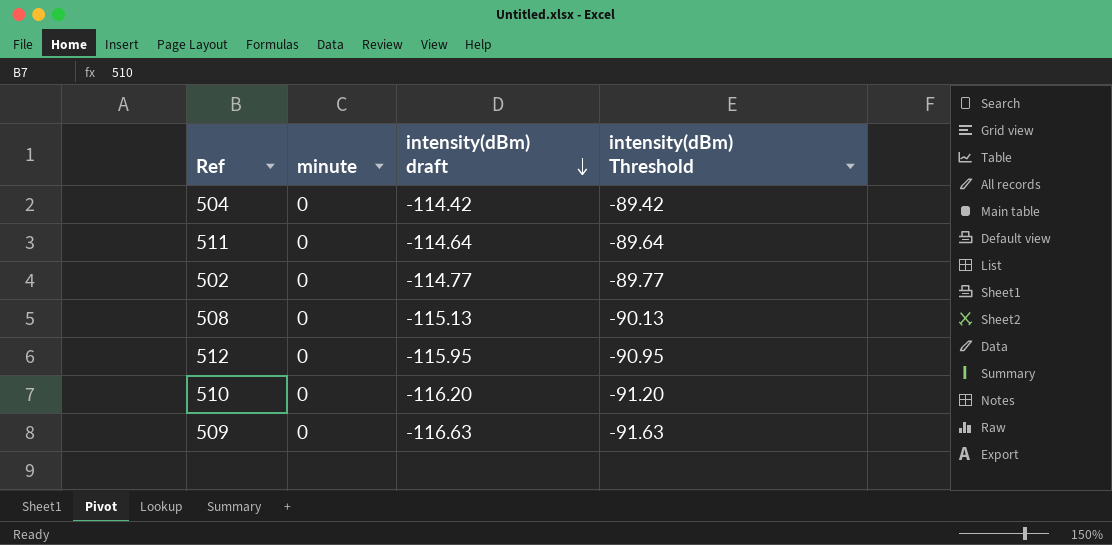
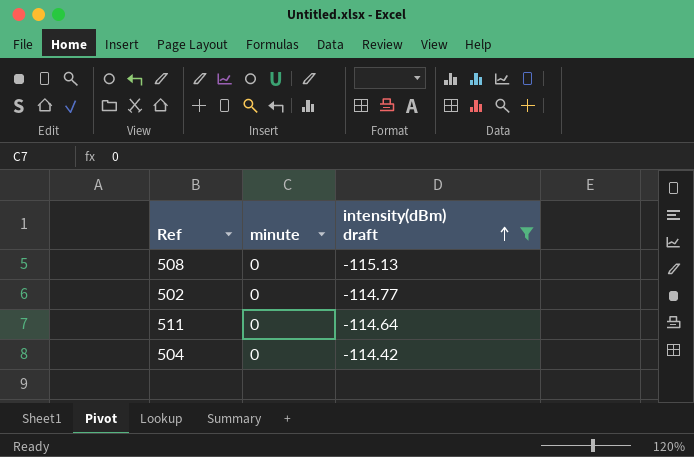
filter: none -> intensity(dBm) draft >= -115.13
row order: intensity(dBm) draft descending -> intensity(dBm) draft ascending
column intensity(dBm) Threshold | formula: [intensity(dBm) draft] + 25 -> none

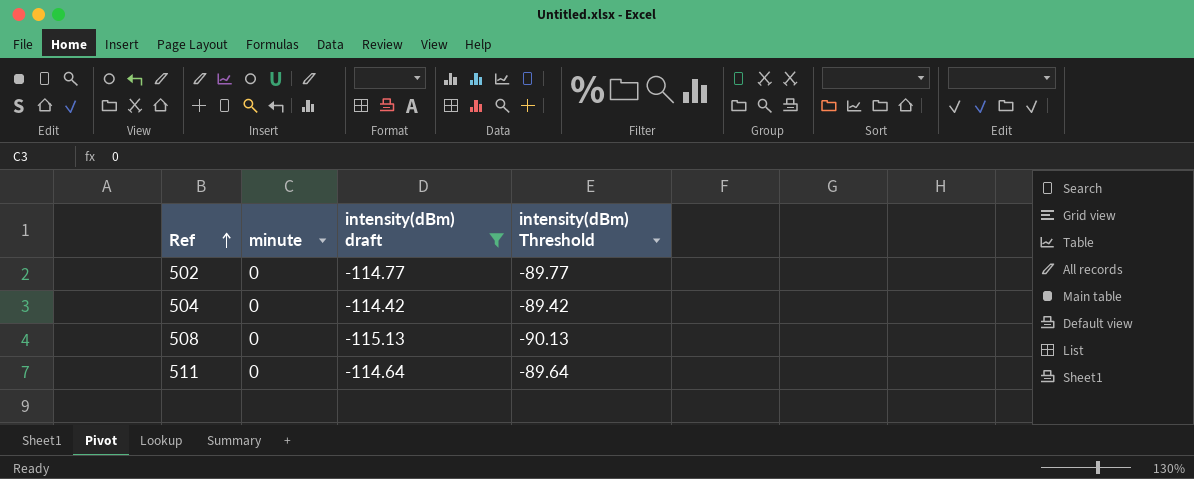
row order: intensity(dBm) draft ascending -> Ref ascending
column intensity(dBm) Threshold | formula: none -> [intensity(dBm) draft] + 25

